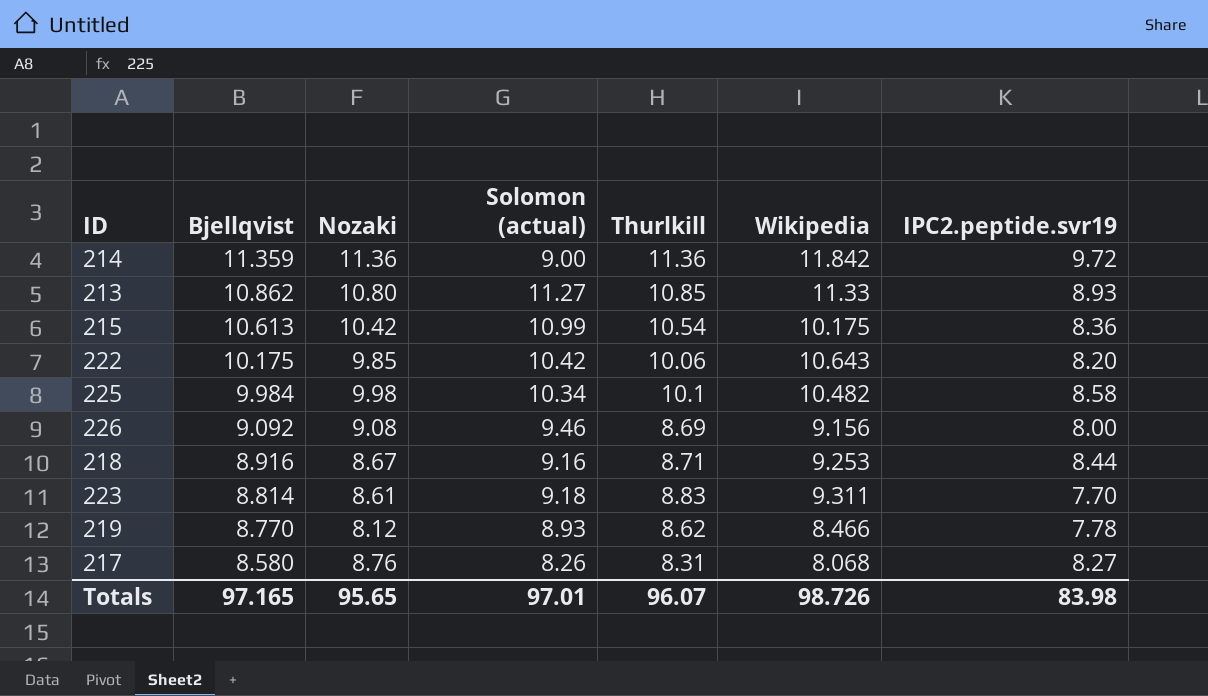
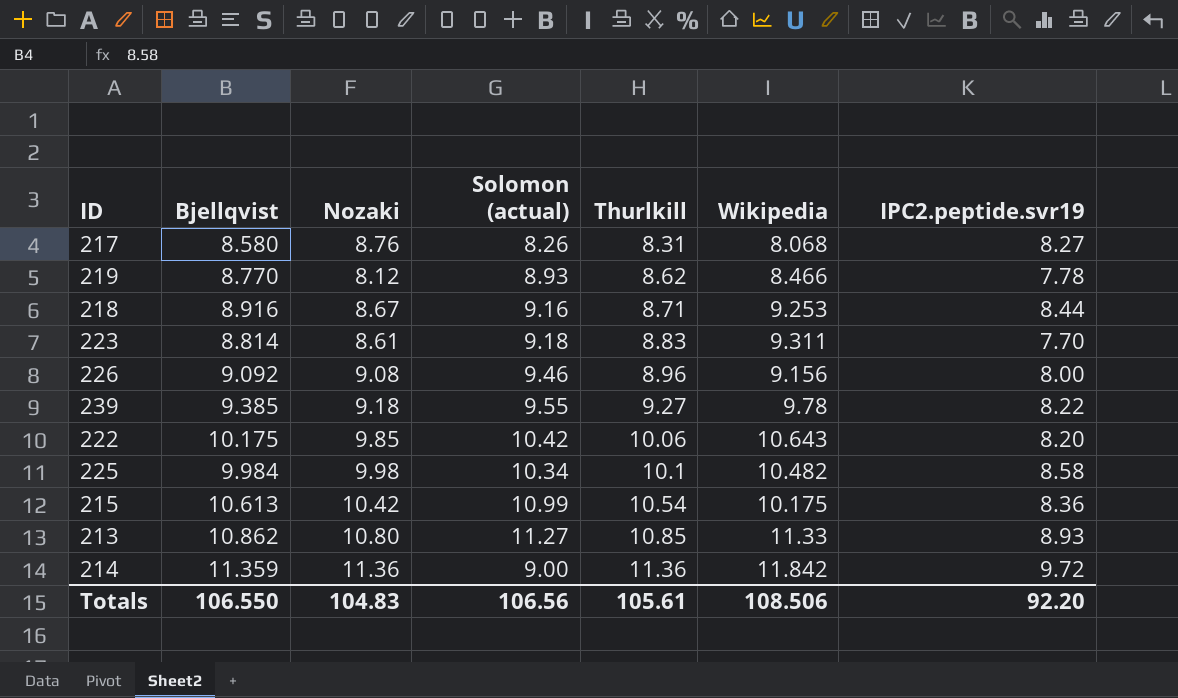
row order: Bjellqvist descending -> Thurlkill ascending
226 | Thurlkill: 8.69 -> 8.96
row 239: none -> 9.385 | 9.18 | 9.55 | 9.27 | 9.78 | 8.22
Totals | Bjellqvist: 97.165 -> 106.550
Totals | Nozaki: 95.65 -> 104.83
Totals | Solomon (actual): 97.01 -> 106.56
Totals | Thurlkill: 96.07 -> 105.61
Totals | Wikipedia: 98.726 -> 108.506
Totals | IPC2.peptide.svr19: 83.98 -> 92.20

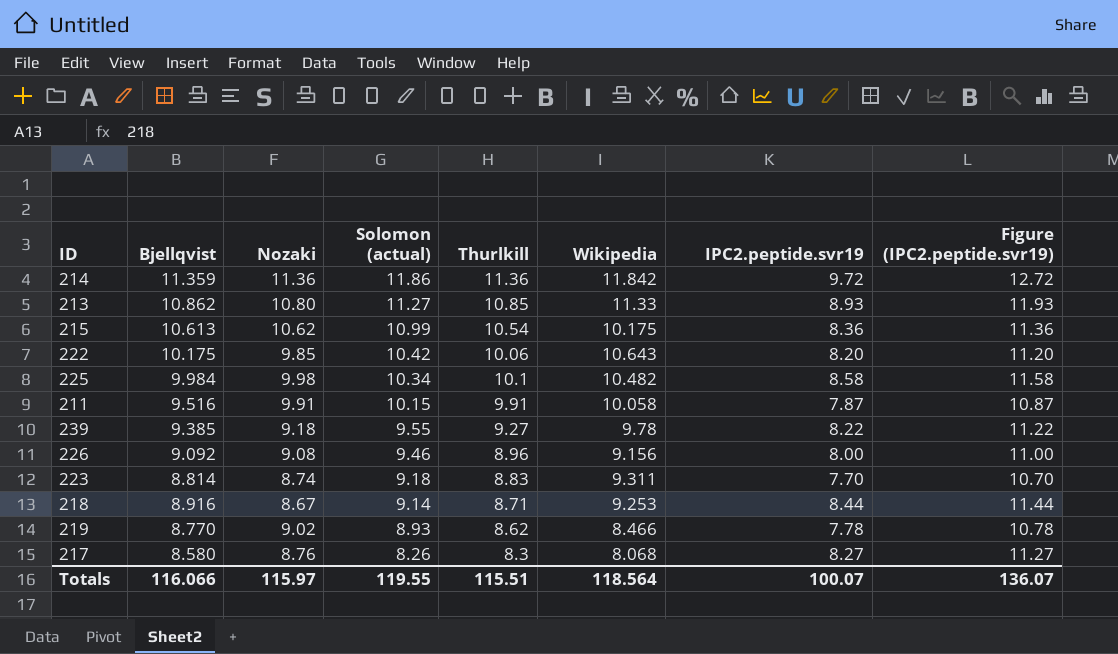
row order: Thurlkill ascending -> Solomon (actual) descending
column Figure (IPC2.peptide.svr19) | formula: none -> [IPC2.peptide.svr19] + 3
214 | Solomon (actual): 9.00 -> 11.86
215 | Nozaki: 10.42 -> 10.62
row 211: none -> 9.516 | 9.91 | 10.15 | 9.91 | 10.058 | 7.87 | 10.87
223 | Nozaki: 8.61 -> 8.74
218 | Solomon (actual): 9.16 -> 9.14
219 | Nozaki: 8.12 -> 9.02
217 | Thurlkill: 8.31 -> 8.3
Totals | Bjellqvist: 106.550 -> 116.066
Totals | Nozaki: 104.83 -> 115.97
Totals | Solomon (actual): 106.56 -> 119.55
Totals | Thurlkill: 105.61 -> 115.51
Totals | Wikipedia: 108.506 -> 118.564
Totals | IPC2.peptide.svr19: 92.20 -> 100.07

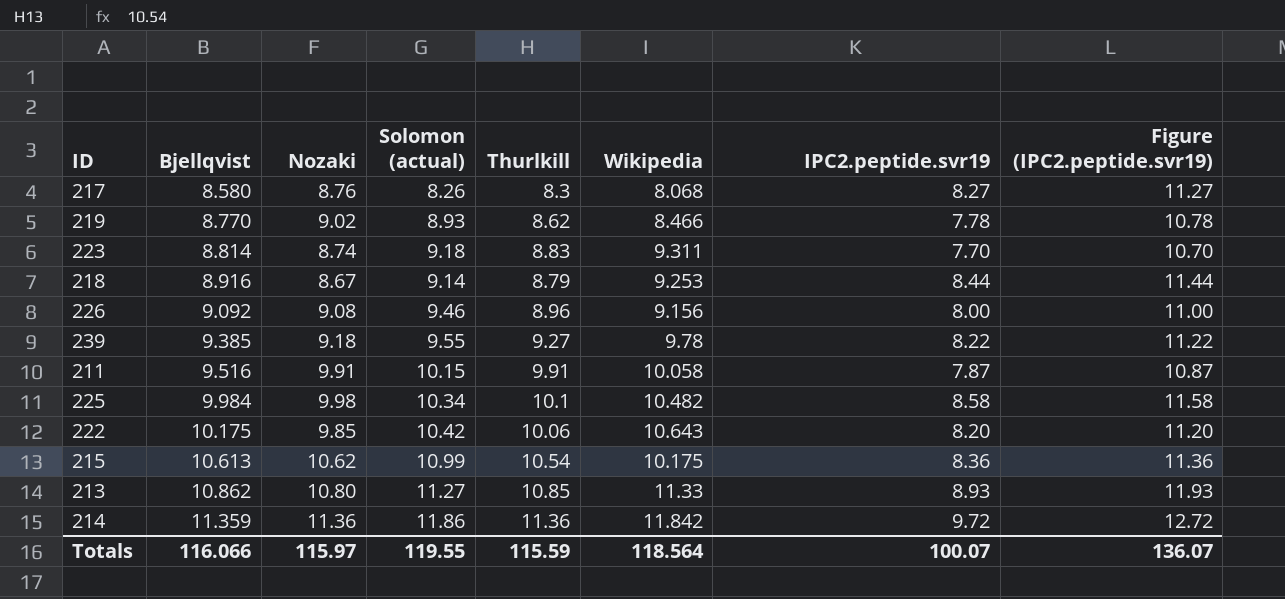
row order: Solomon (actual) descending -> Bjellqvist ascending
218 | Thurlkill: 8.71 -> 8.79
Totals | Thurlkill: 115.51 -> 115.59

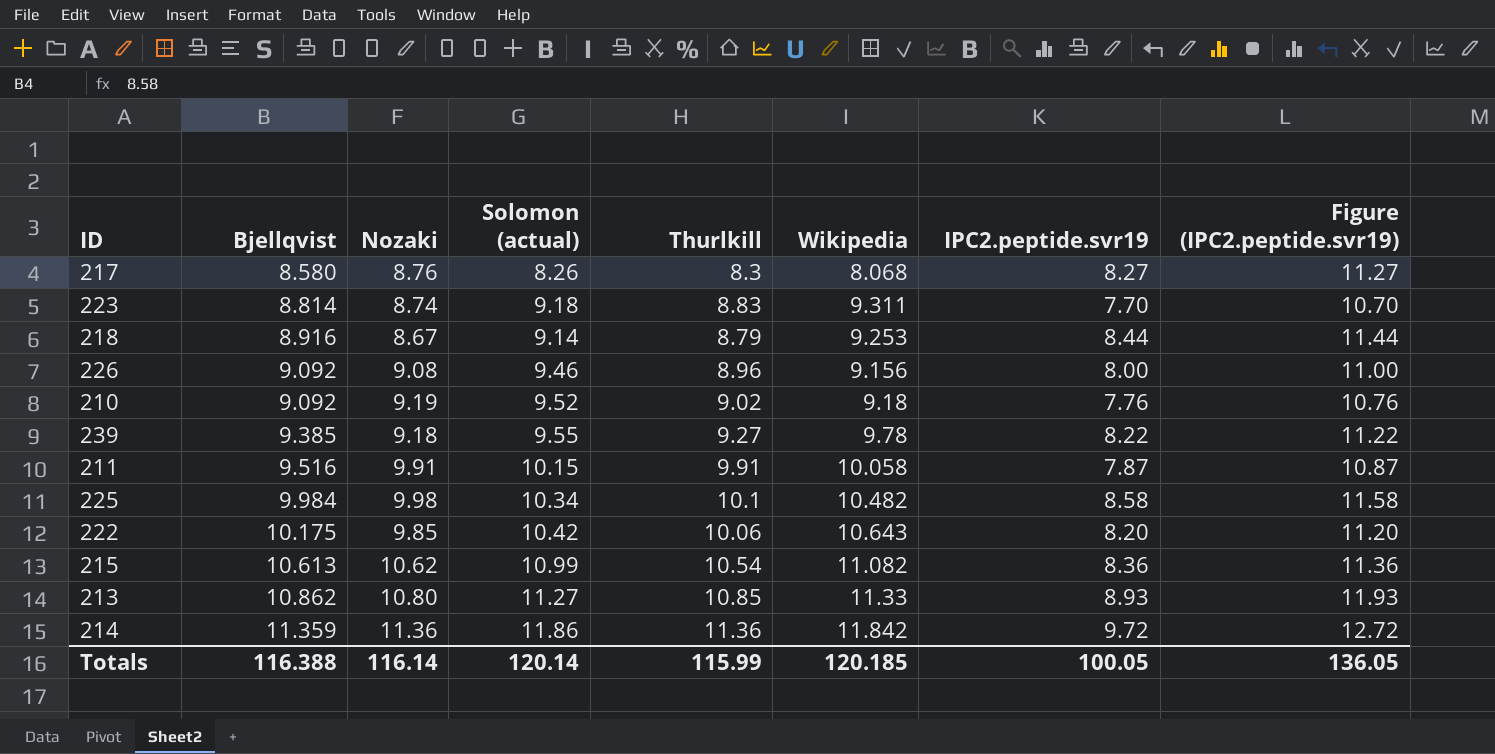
row 219: 8.770 | 9.02 | 8.93 | 8.62 | 8.466 | 7.78 | 10.78 -> none
row 210: none -> 9.092 | 9.19 | 9.52 | 9.02 | 9.18 | 7.76 | 10.76
215 | Wikipedia: 10.175 -> 11.082
Totals | Bjellqvist: 116.066 -> 116.388
Totals | Nozaki: 115.97 -> 116.14
Totals | Solomon (actual): 119.55 -> 120.14
Totals | Thurlkill: 115.59 -> 115.99
Totals | Wikipedia: 118.564 -> 120.185
Totals | IPC2.peptide.svr19: 100.07 -> 100.05
Totals | Figure (IPC2.peptide.svr19): 136.07 -> 136.05

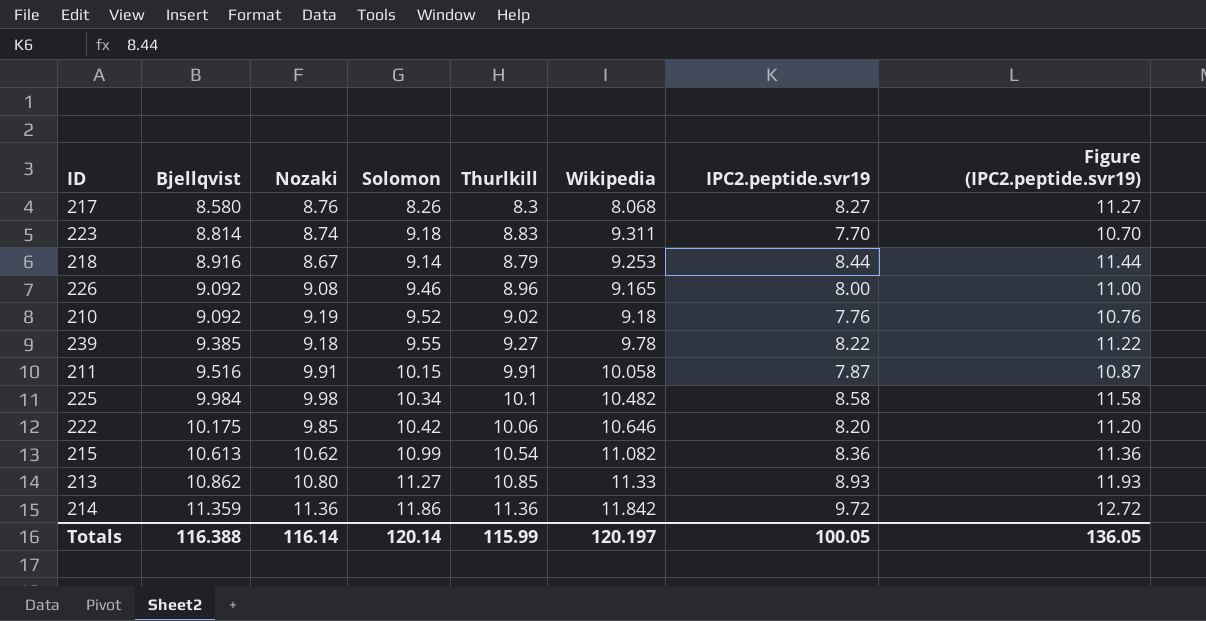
column name: Solomon (actual) -> Solomon
226 | Wikipedia: 9.156 -> 9.165
222 | Wikipedia: 10.643 -> 10.646
Totals | Wikipedia: 120.185 -> 120.197

